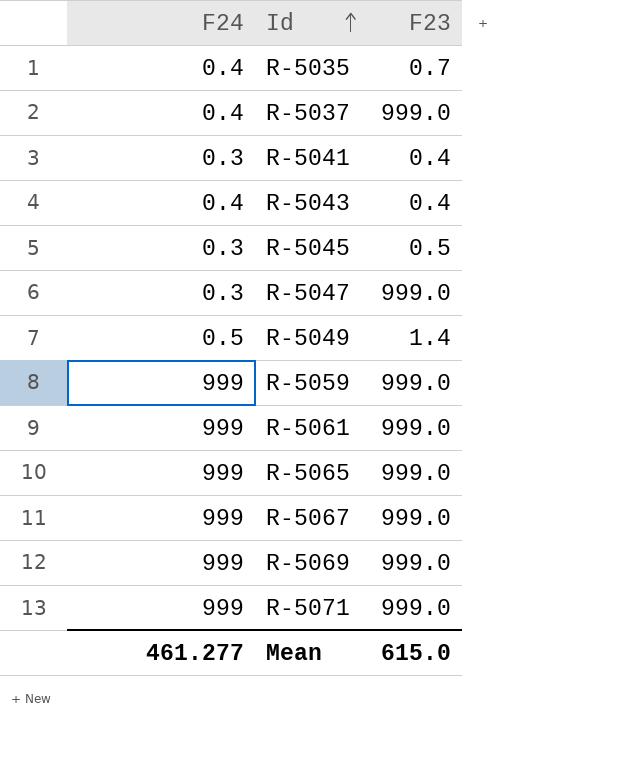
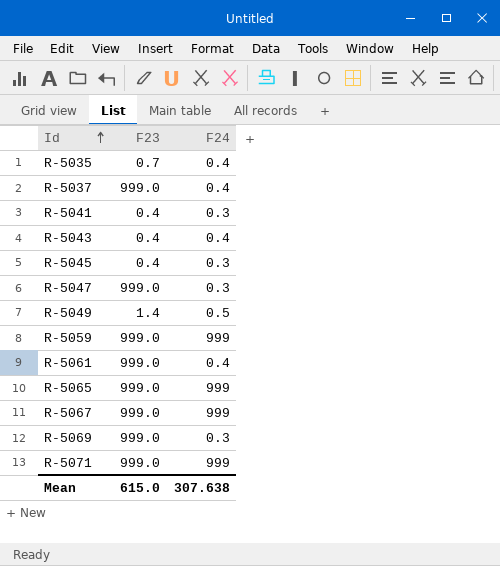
column F24 | position: 1 -> 3
R-5045 | F23: 0.5 -> 0.4
R-5061 | F24: 999 -> 0.4
R-5069 | F24: 999 -> 0.3
Mean | F24: 461.277 -> 307.638

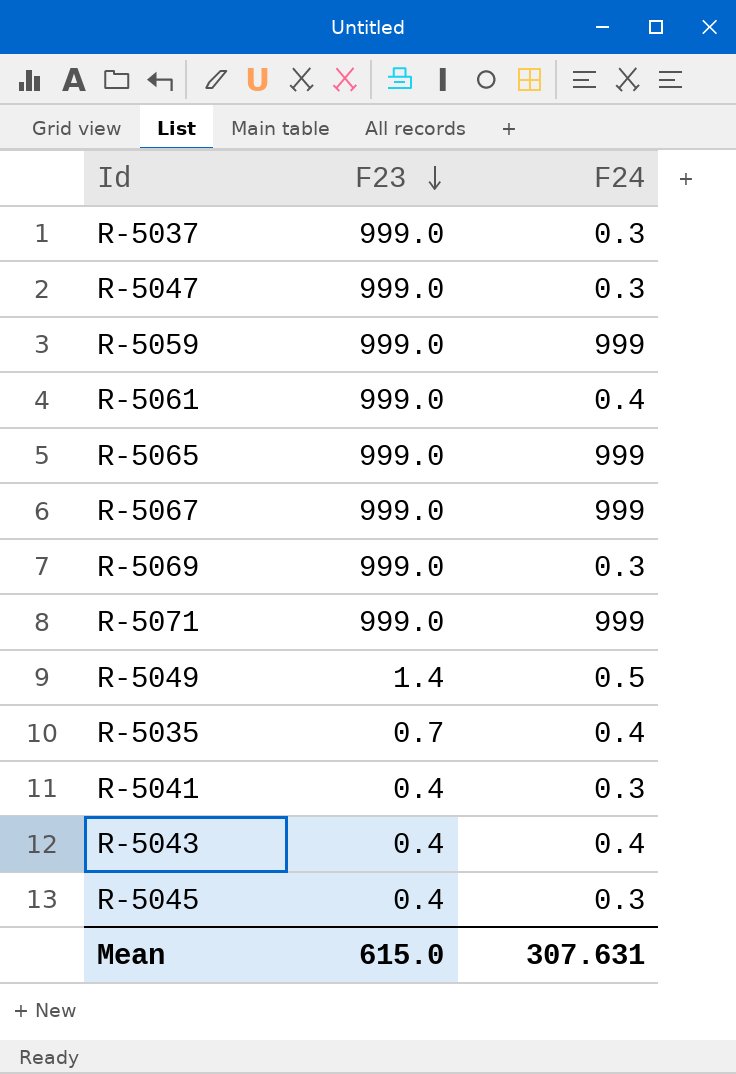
row order: Id ascending -> F23 descending
R-5037 | F24: 0.4 -> 0.3
Mean | F24: 307.638 -> 307.631

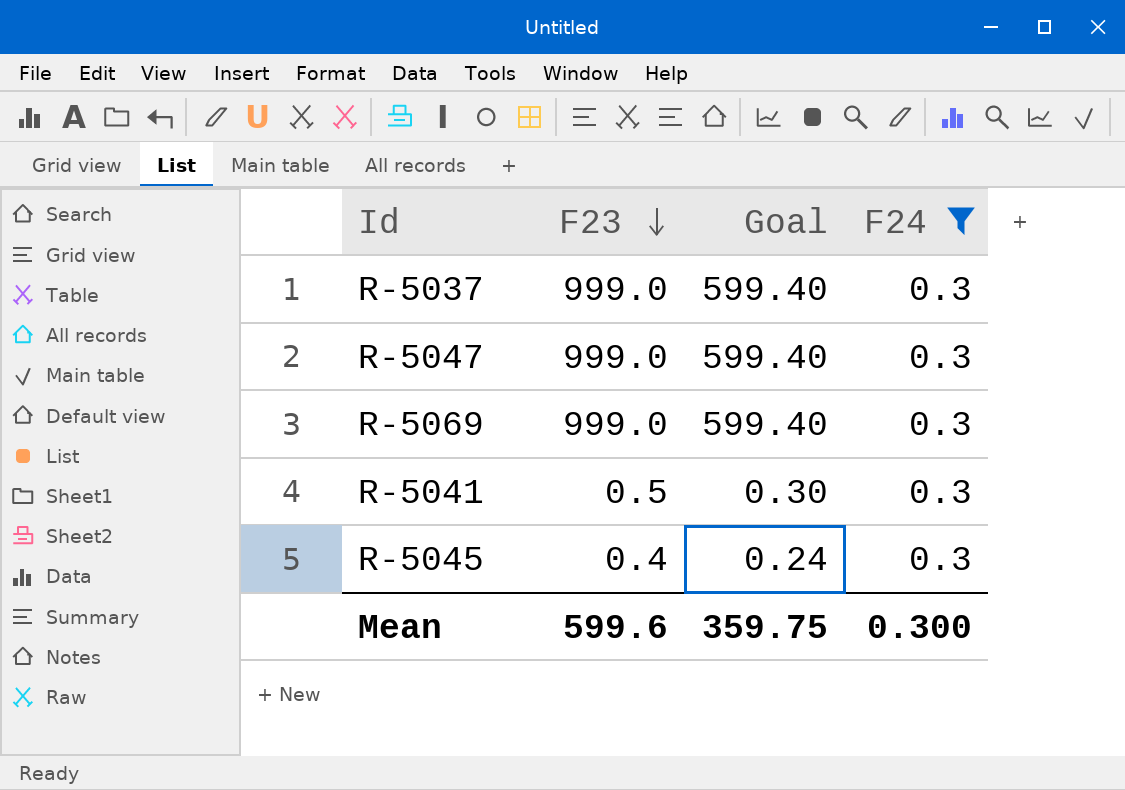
filter: none -> F24 = 0.3
column Goal | formula: none -> [F23] * 0.6
R-5041 | F23: 0.4 -> 0.5
Mean | F23: 615.0 -> 599.6
Mean | F24: 307.631 -> 0.300

